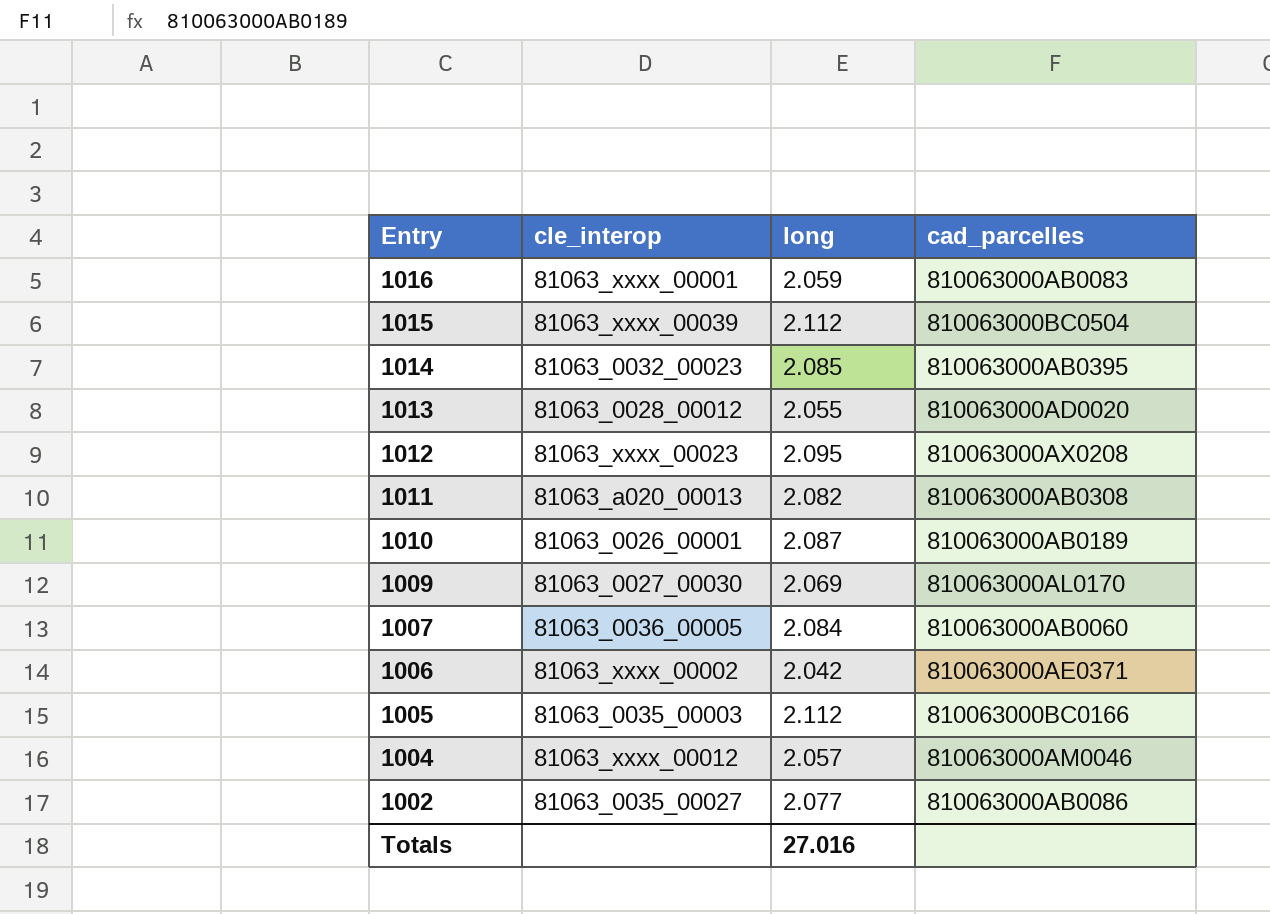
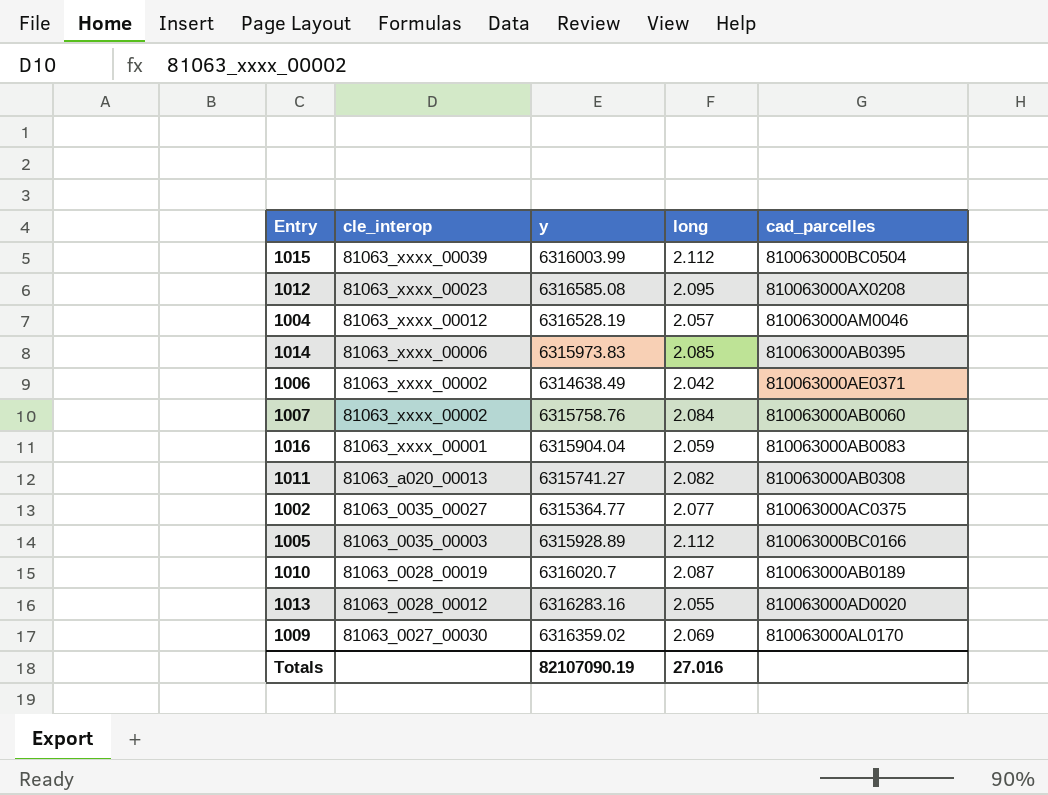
row order: Entry descending -> cle_interop descending
column y | position: none -> 3
1014 | cle_interop: 81063_0032_00023 -> 81063_xxxx_00006
1007 | cle_interop: 81063_0036_00005 -> 81063_xxxx_00002
1002 | cad_parcelles: 810063000AB0086 -> 810063000AC0375
1010 | cle_interop: 81063_0026_00001 -> 81063_0028_00019

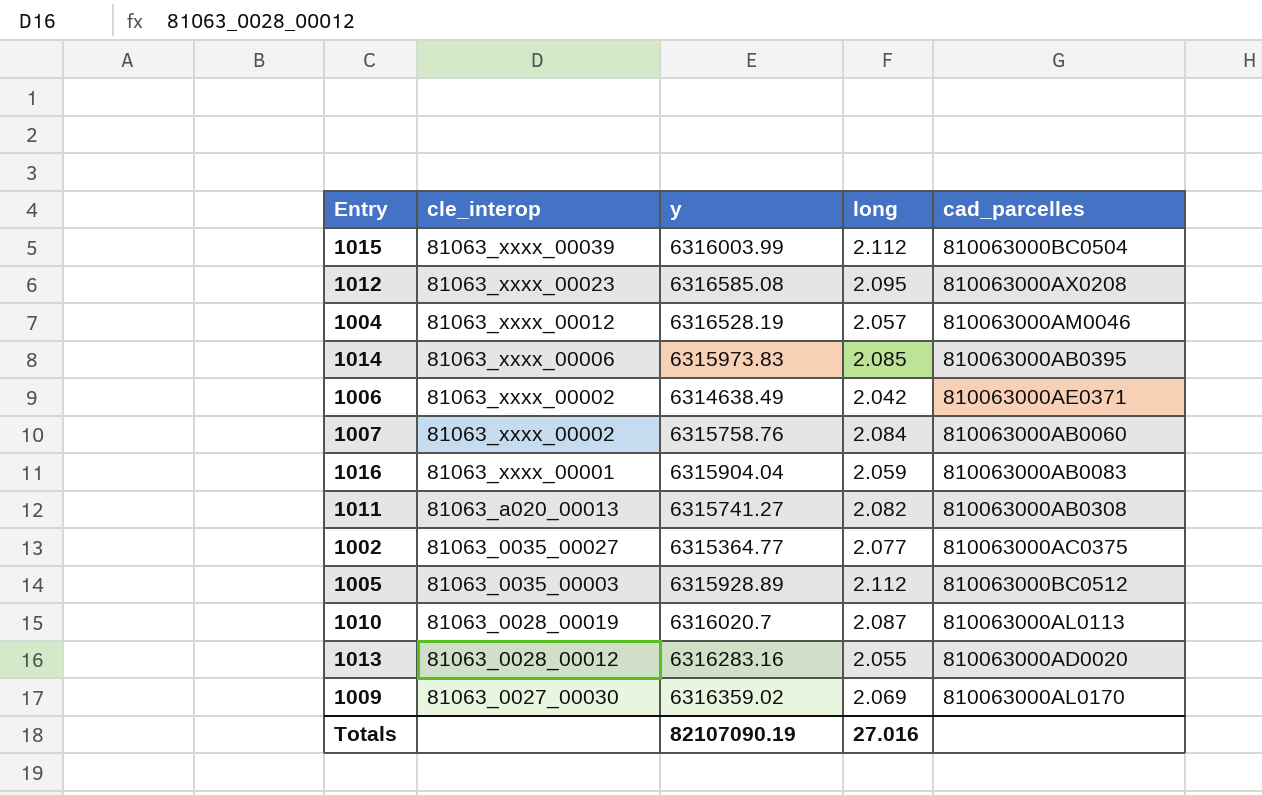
1005 | cad_parcelles: 810063000BC0166 -> 810063000BC0512
1010 | cad_parcelles: 810063000AB0189 -> 810063000AL0113

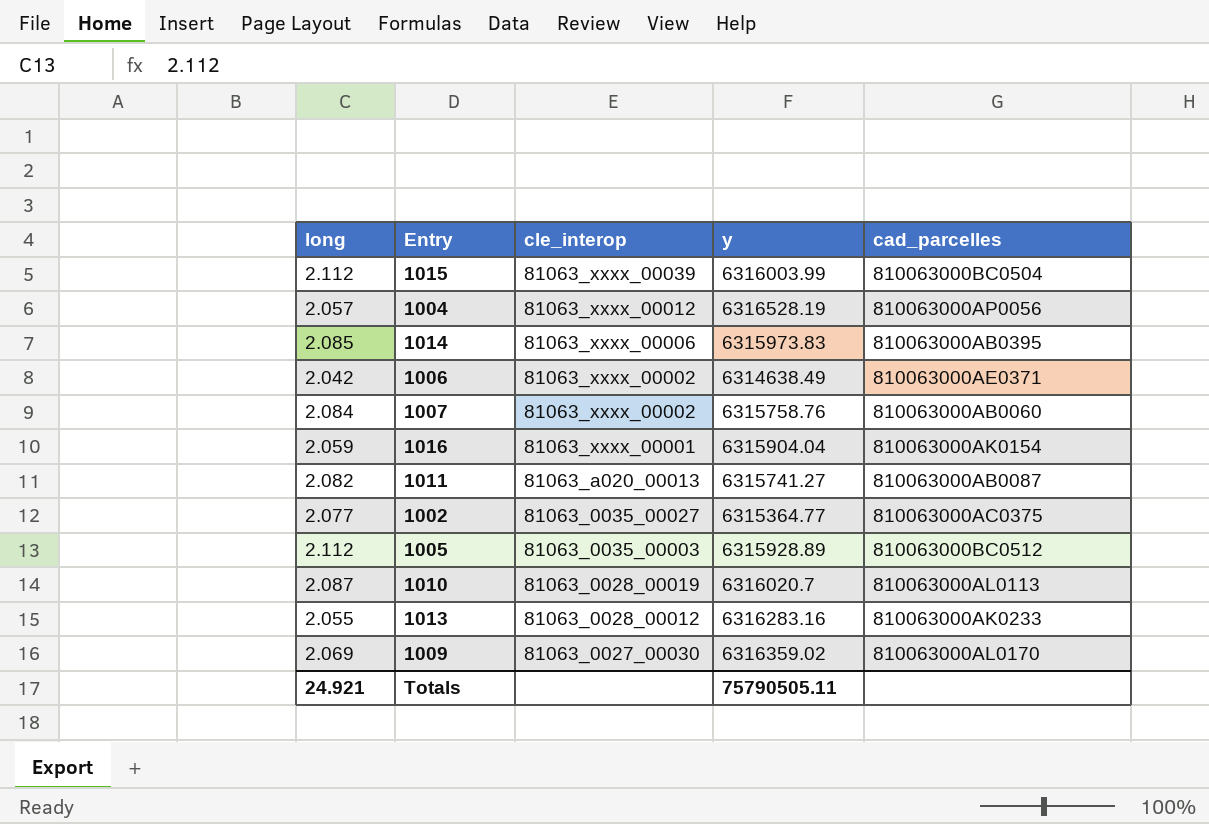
column long | position: 4 -> 1
row 1012: 81063_xxxx_00023 | 6316585.08 | 2.095 | 810063000AX0208 -> none
1004 | cad_parcelles: 810063000AM0046 -> 810063000AP0056
1016 | cad_parcelles: 810063000AB0083 -> 810063000AK0154
1011 | cad_parcelles: 810063000AB0308 -> 810063000AB0087
1013 | cad_parcelles: 810063000AD0020 -> 810063000AK0233
Totals | long: 27.016 -> 24.921
Totals | y: 82107090.19 -> 75790505.11

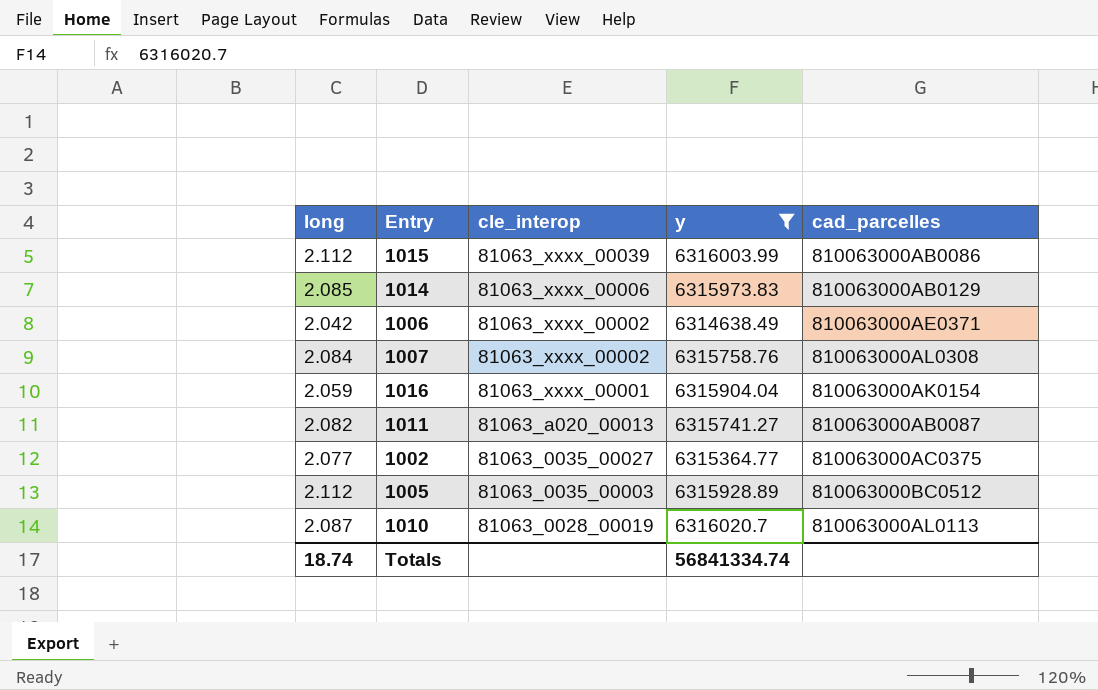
filter: none -> y <= 6316020.7
1015 | cad_parcelles: 810063000BC0504 -> 810063000AB0086
1014 | cad_parcelles: 810063000AB0395 -> 810063000AB0129
1007 | cad_parcelles: 810063000AB0060 -> 810063000AL0308
Totals | long: 24.921 -> 18.74
Totals | y: 75790505.11 -> 56841334.74

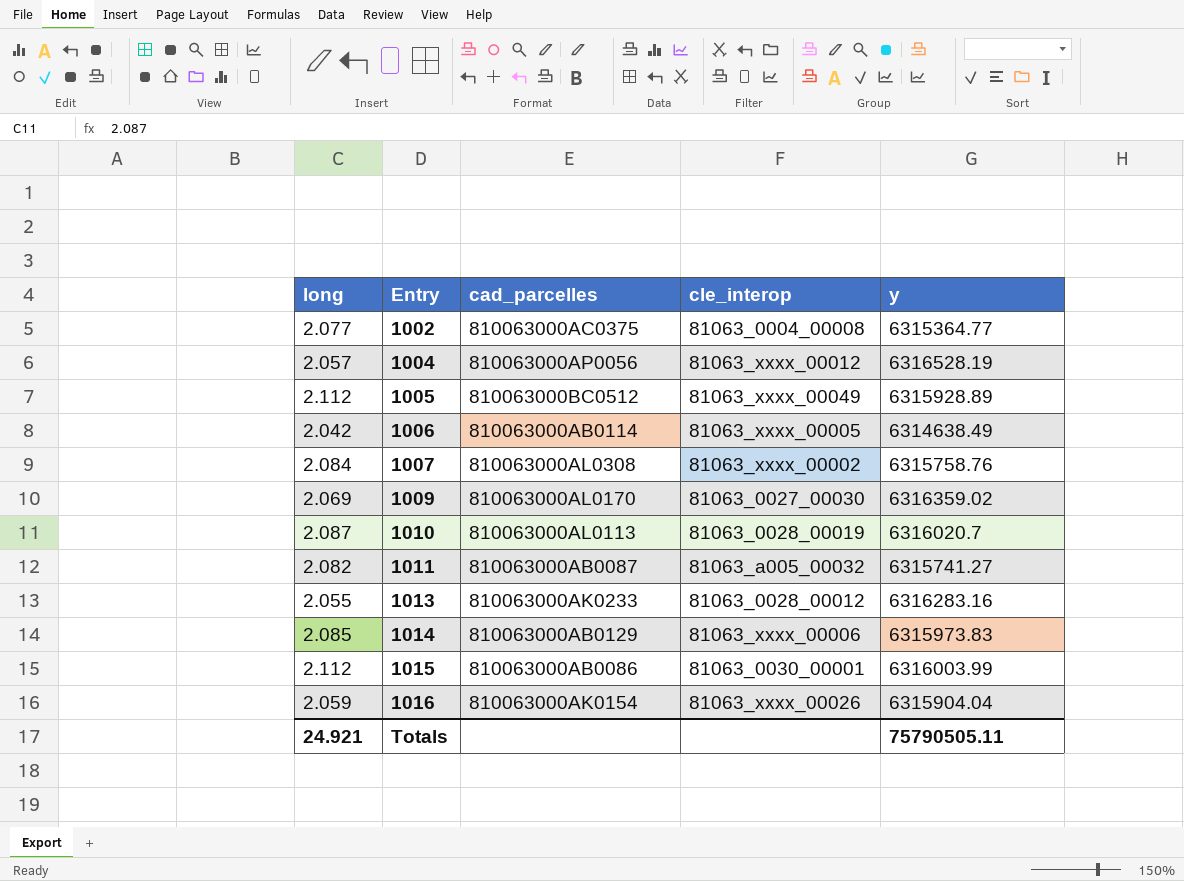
filter: y <= 6316020.7 -> none
row order: cle_interop descending -> Entry ascending
column cad_parcelles | position: 5 -> 3
1002 | cle_interop: 81063_0035_00027 -> 81063_0004_00008
1005 | cle_interop: 81063_0035_00003 -> 81063_xxxx_00049
1006 | cad_parcelles: 810063000AE0371 -> 810063000AB0114
1006 | cle_interop: 81063_xxxx_00002 -> 81063_xxxx_00005
1011 | cle_interop: 81063_a020_00013 -> 81063_a005_00032
1015 | cle_interop: 81063_xxxx_00039 -> 81063_0030_00001
1016 | cle_interop: 81063_xxxx_00001 -> 81063_xxxx_00026
Totals | long: 18.74 -> 24.921
Totals | y: 56841334.74 -> 75790505.11

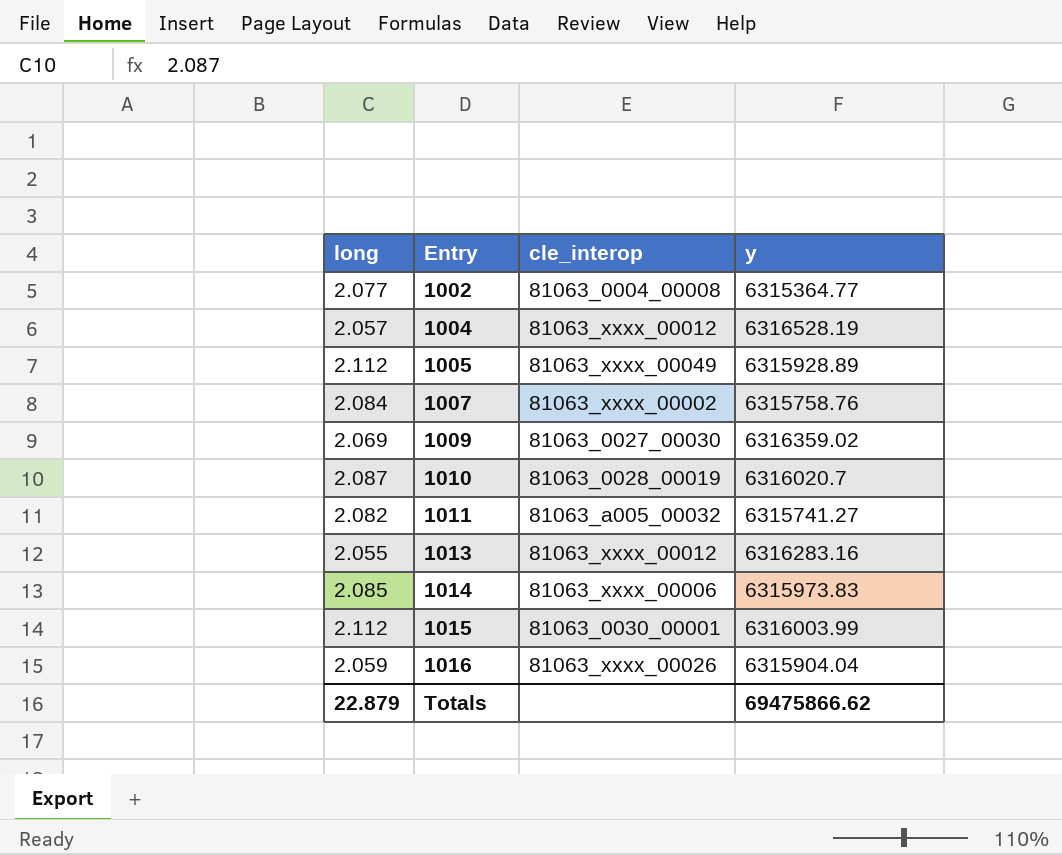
column cad_parcelles | position: 3 -> none
row 1006: 2.042 | 810063000AB0114 | 81063_xxxx_00005 | 6314638.49 -> none
1013 | cle_interop: 81063_0028_00012 -> 81063_xxxx_00012
Totals | long: 24.921 -> 22.879
Totals | y: 75790505.11 -> 69475866.62

